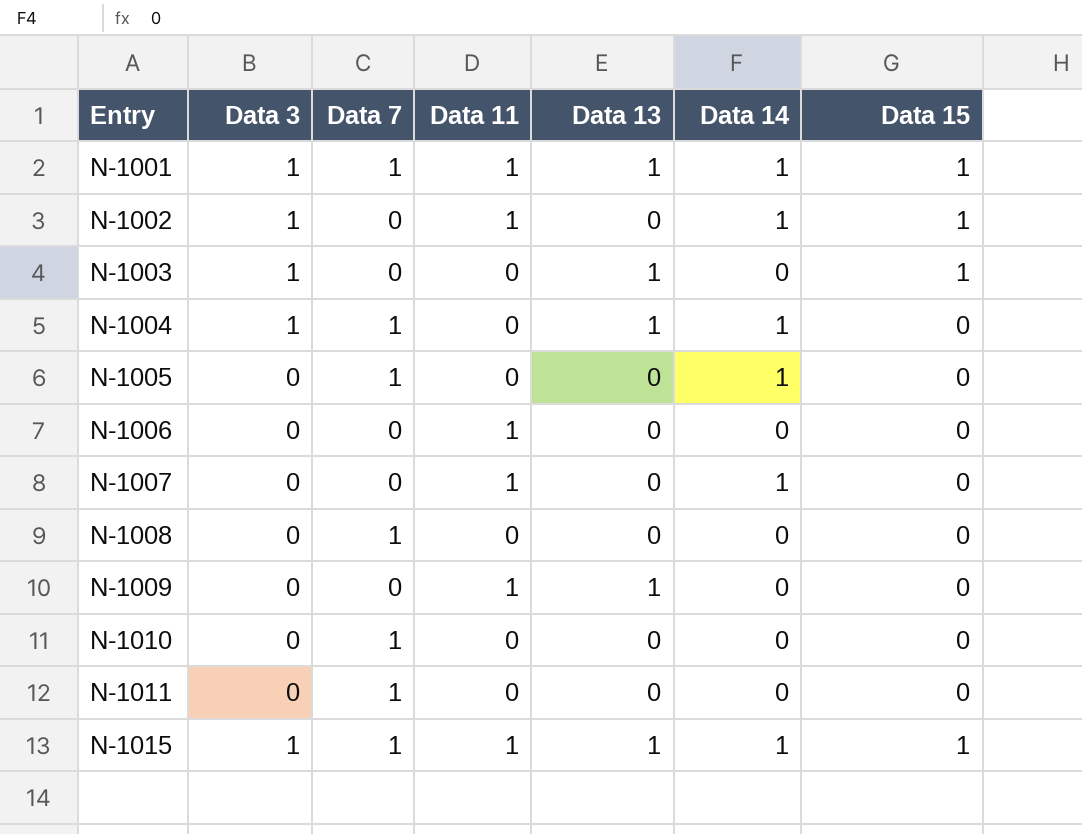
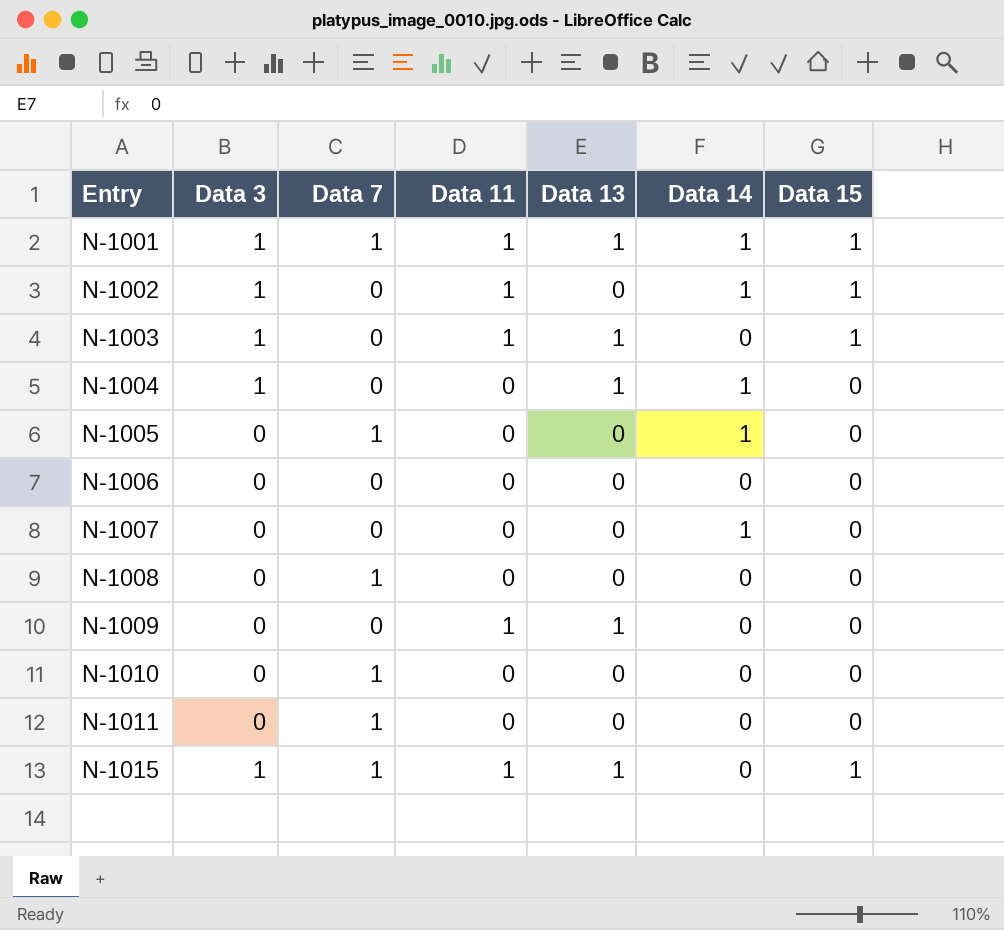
N-1003 | Data 11: 0 -> 1
N-1004 | Data 7: 1 -> 0
N-1006 | Data 11: 1 -> 0
N-1007 | Data 11: 1 -> 0
N-1015 | Data 14: 1 -> 0

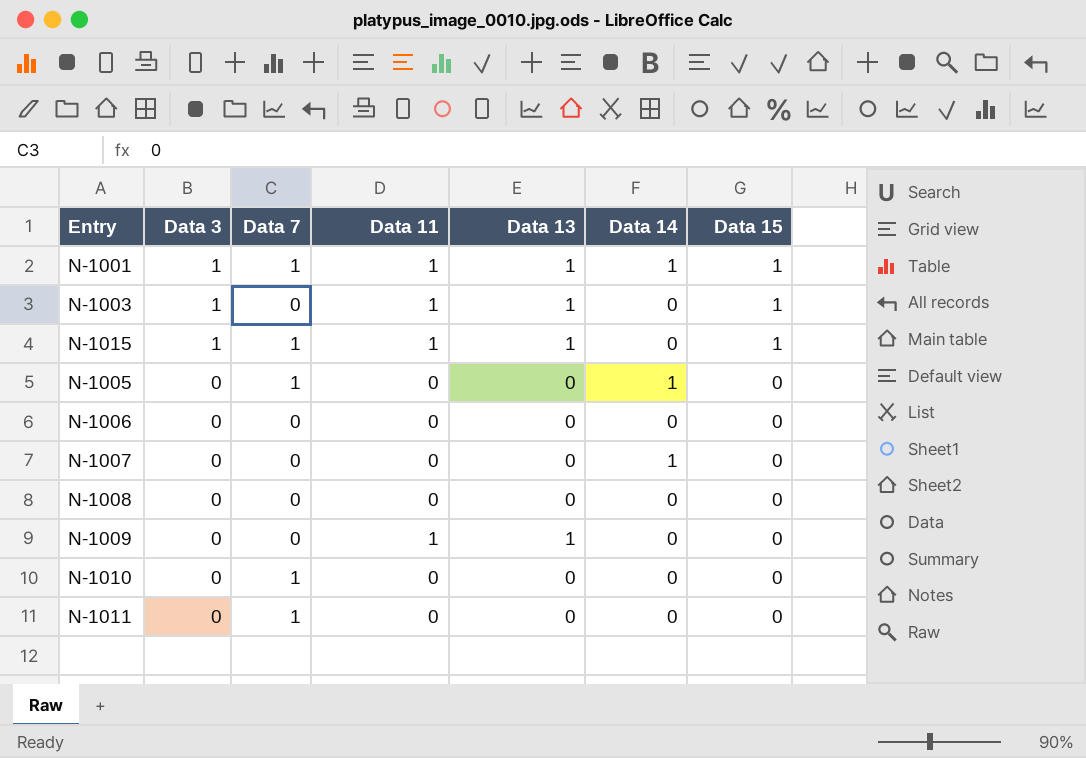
row order: Entry ascending -> Data 3 descending
row N-1002: 1 | 0 | 1 | 0 | 1 | 1 -> none
row N-1004: 1 | 0 | 0 | 1 | 1 | 0 -> none
N-1008 | Data 7: 1 -> 0

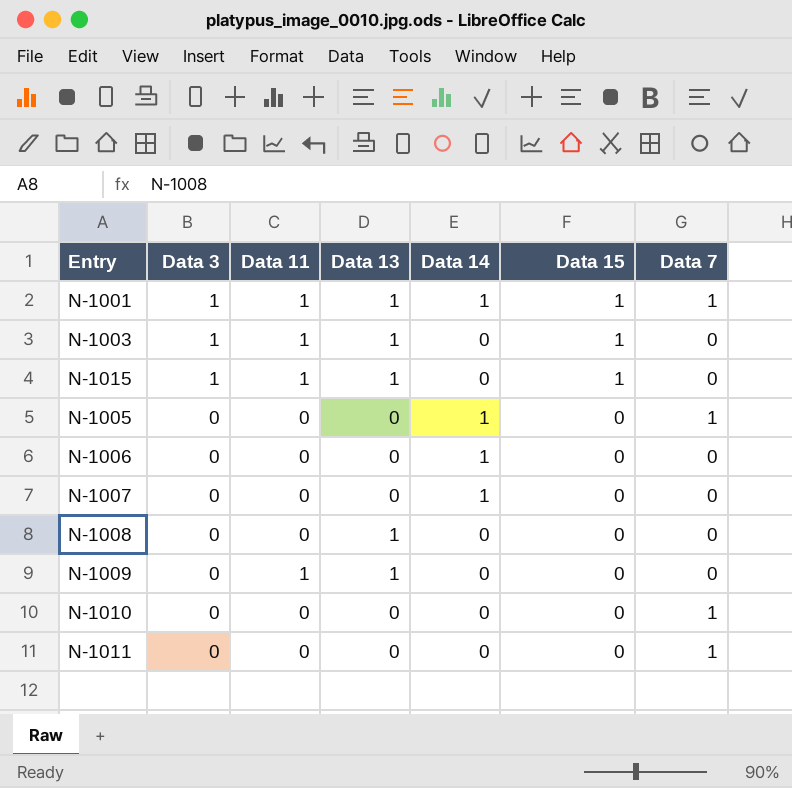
column Data 7 | position: 3 -> 7
N-1015 | Data 7: 1 -> 0
N-1006 | Data 14: 0 -> 1
N-1008 | Data 13: 0 -> 1

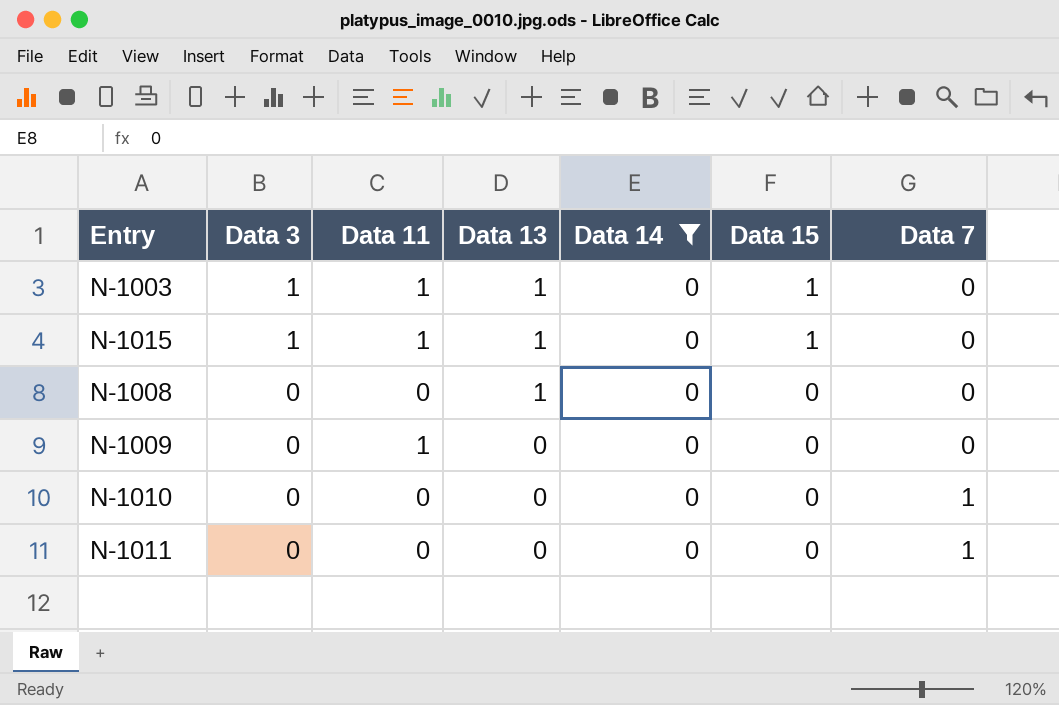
filter: none -> Data 14 = 0
N-1009 | Data 13: 1 -> 0

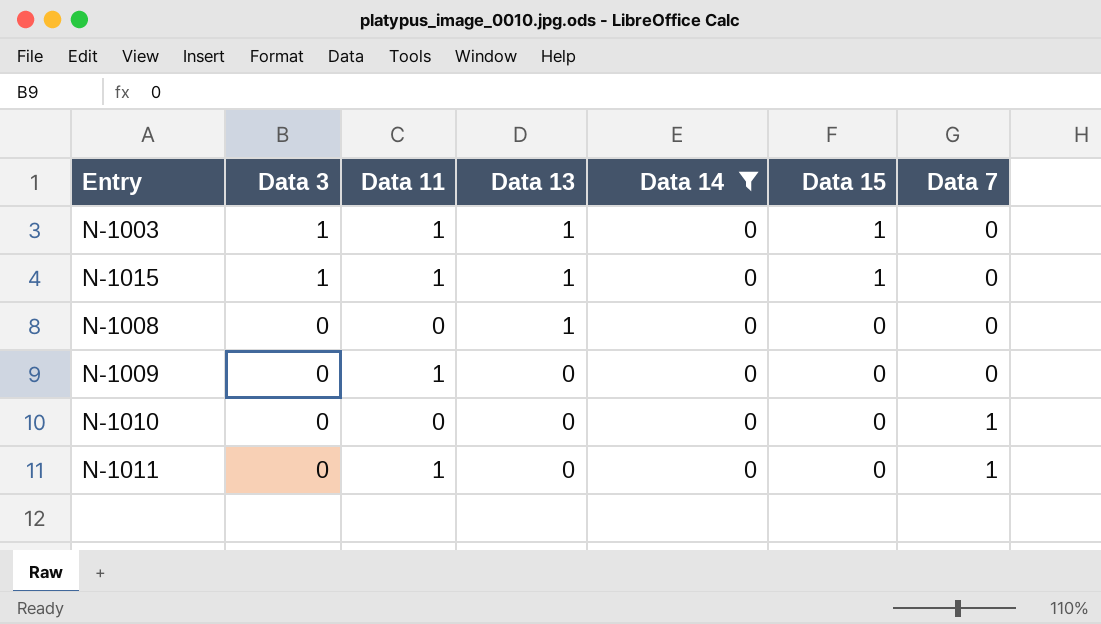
N-1011 | Data 11: 0 -> 1

